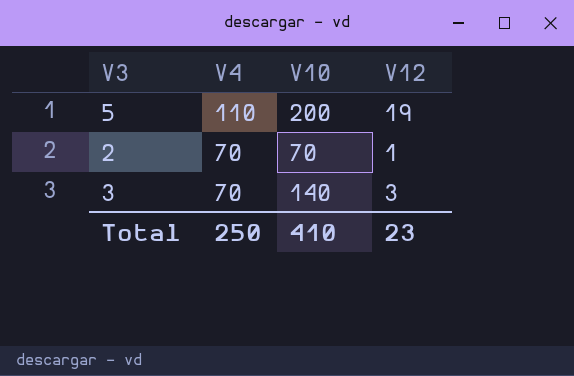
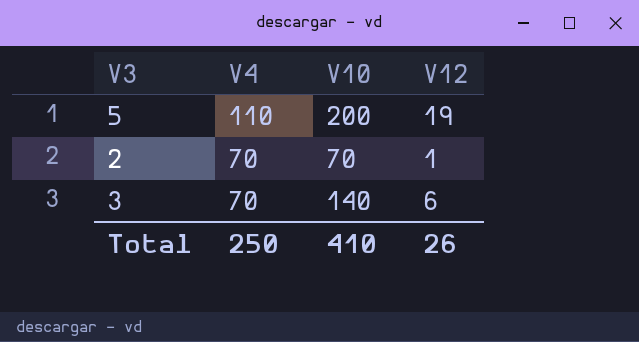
3 | V12: 3 -> 6
Total | V12: 23 -> 26

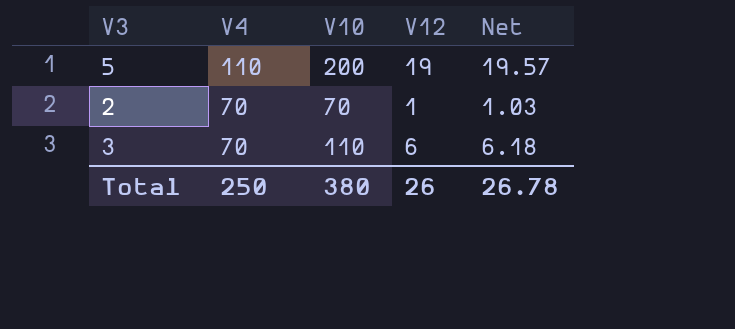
column Net | formula: none -> [V12] * 1.03
3 | V10: 140 -> 110
Total | V10: 410 -> 380

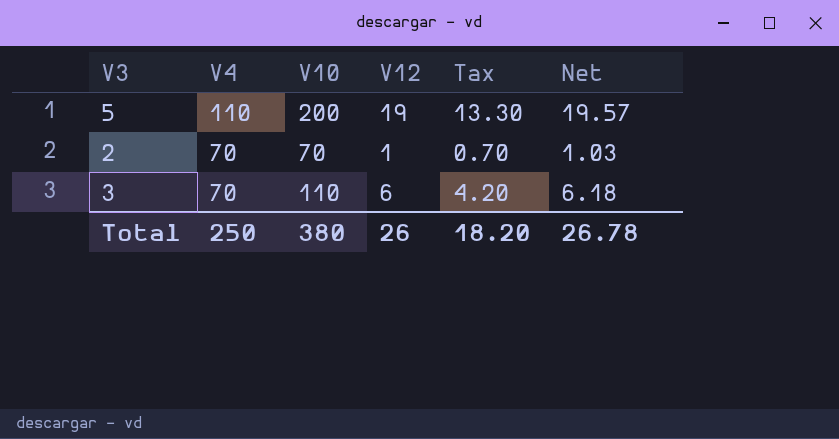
column Tax | formula: none -> [V12] * 0.7

